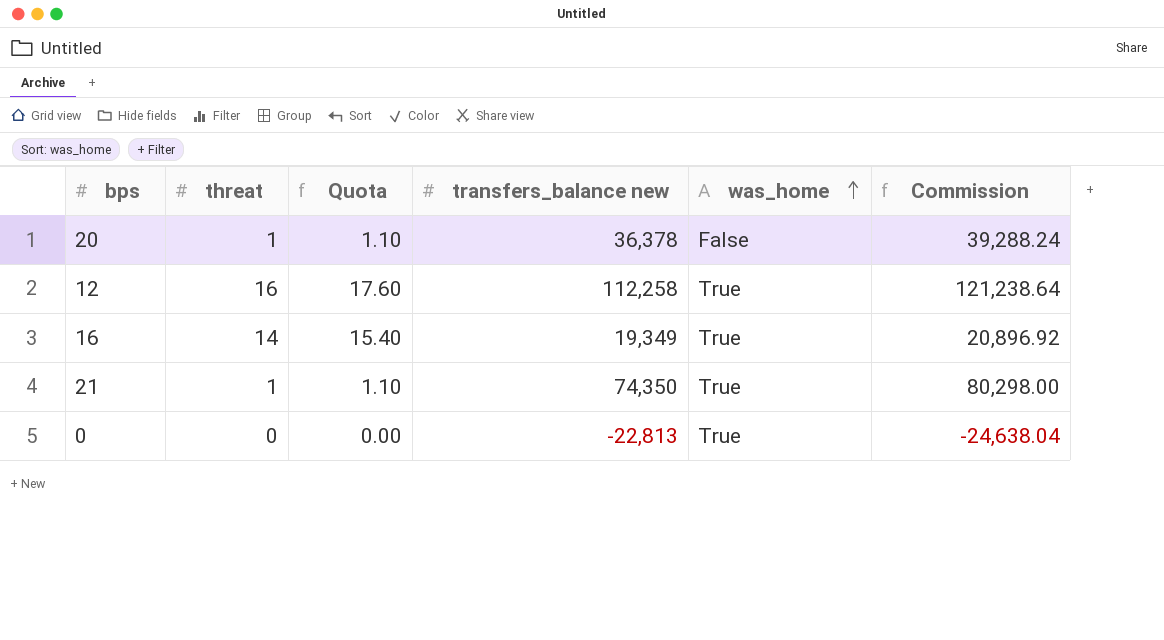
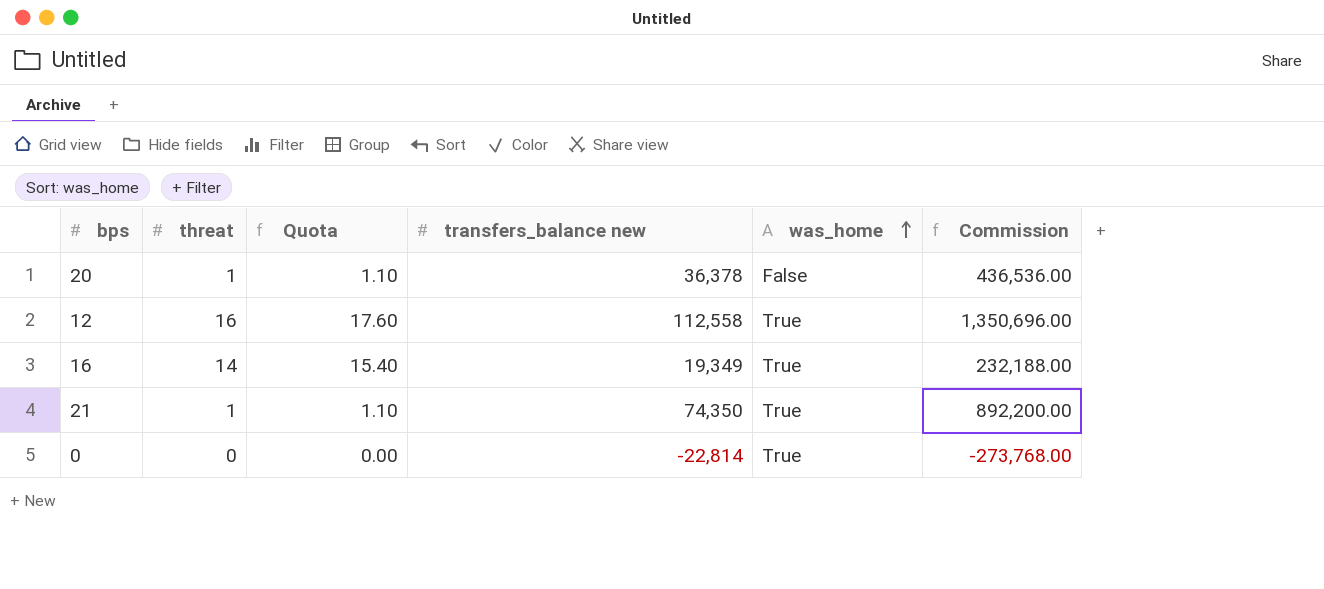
column Commission | formula: [transfers_balance new] * 1.08 -> [transfers_balance new] * 12
12 | transfers_balance new: 112,258 -> 112,558
0 | transfers_balance new: -22,813 -> -22,814

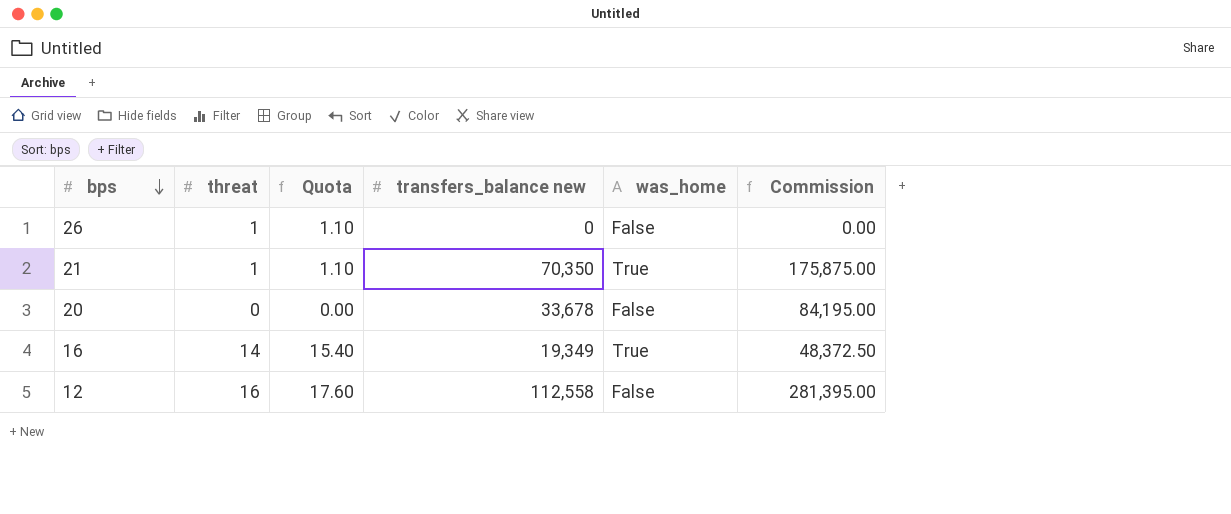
row order: was_home ascending -> bps descending
column Commission | formula: [transfers_balance new] * 12 -> [transfers_balance new] * 2.5
row 0: 0 | 0.00 | -22,814 | True | -273,768.00 -> none
row 26: none -> 1 | 1.10 | 0 | False | 0.00
21 | transfers_balance new: 74,350 -> 70,350
20 | threat: 1 -> 0
20 | Quota: 1.10 -> 0.00
20 | transfers_balance new: 36,378 -> 33,678
12 | was_home: True -> False

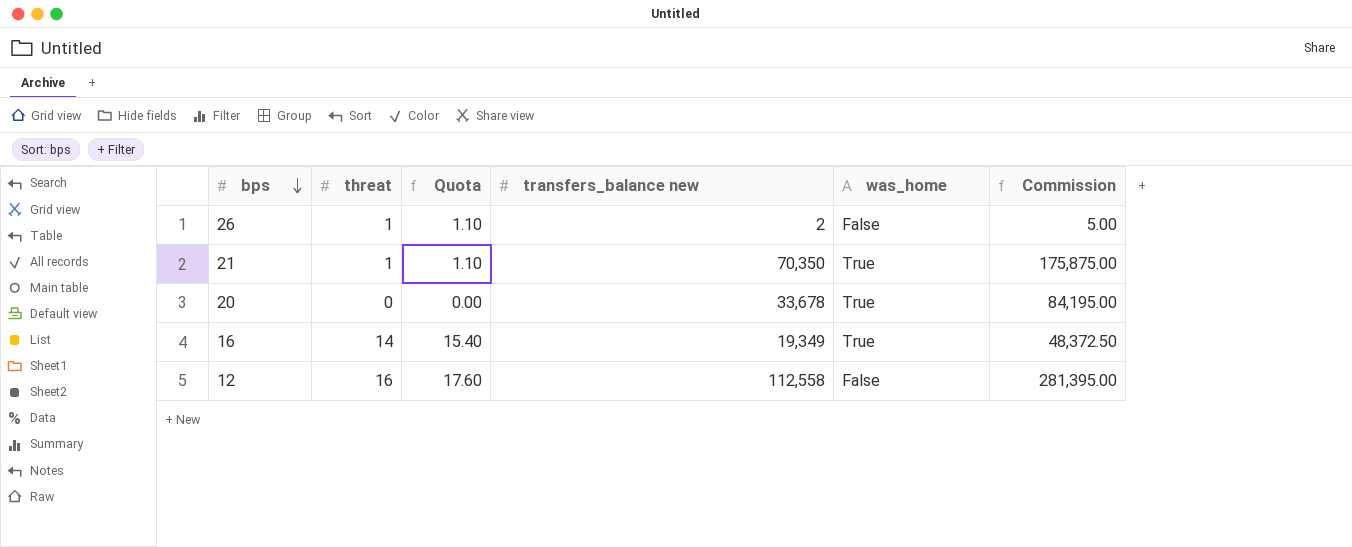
26 | transfers_balance new: 0 -> 2
26 | Commission: 0.00 -> 5.00
20 | was_home: False -> True

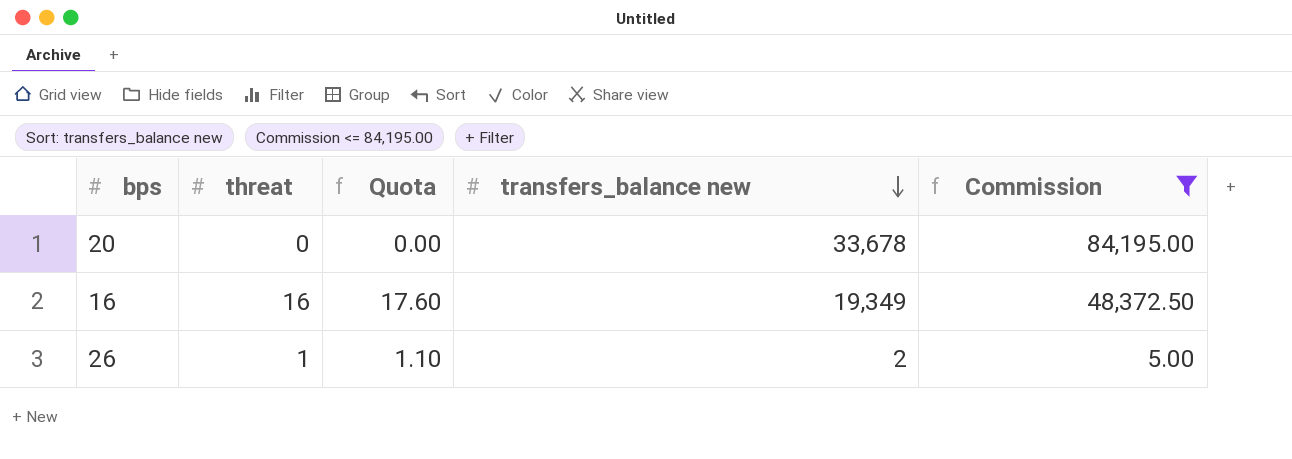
filter: none -> Commission <= 84,195.00
row order: bps descending -> transfers_balance new descending
column was_home | position: 5 -> none
16 | threat: 14 -> 16
16 | Quota: 15.40 -> 17.60

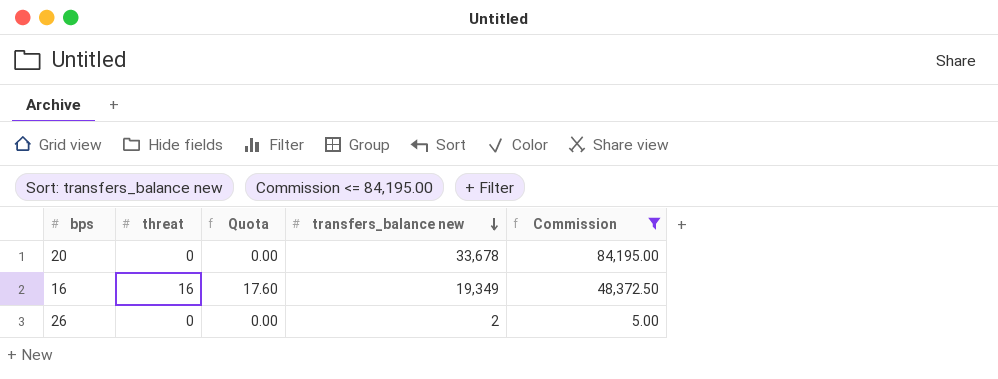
26 | threat: 1 -> 0
26 | Quota: 1.10 -> 0.00

